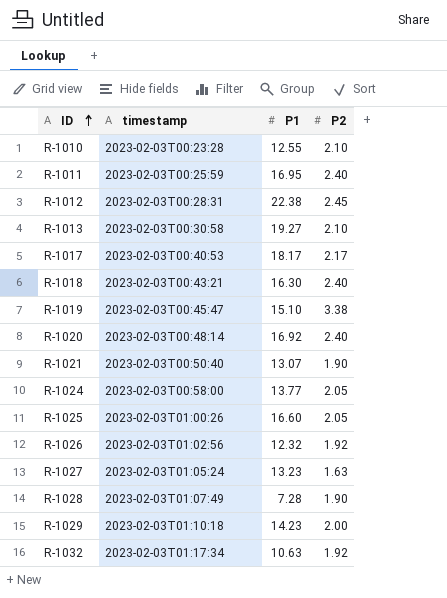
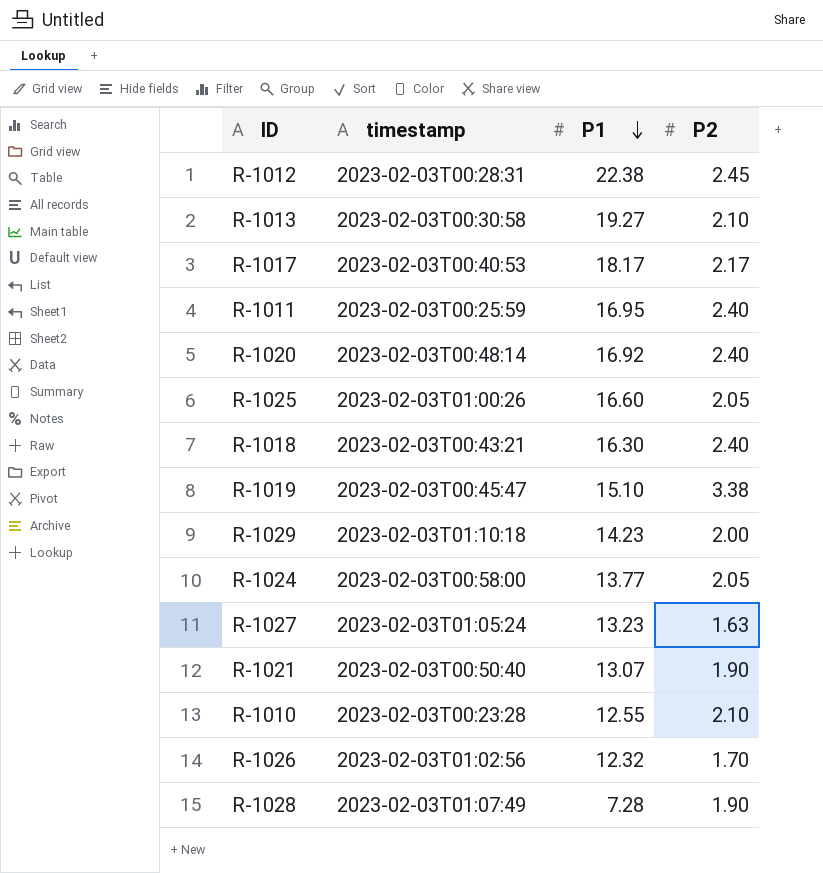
row order: ID ascending -> P1 descending
row R-1032: 2023-02-03T01:17:34 | 10.63 | 1.92 -> none
R-1026 | P2: 1.92 -> 1.70

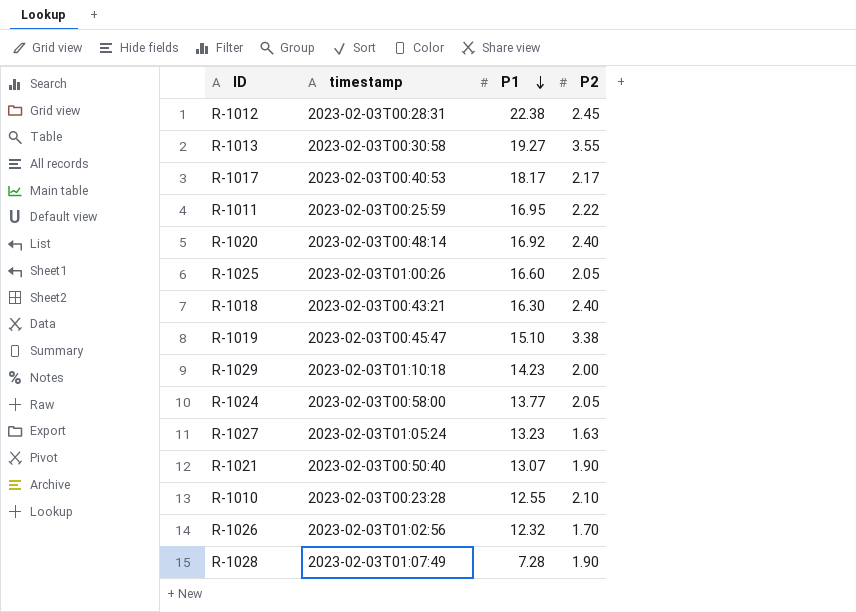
R-1013 | P2: 2.10 -> 3.55
R-1011 | P2: 2.40 -> 2.22

